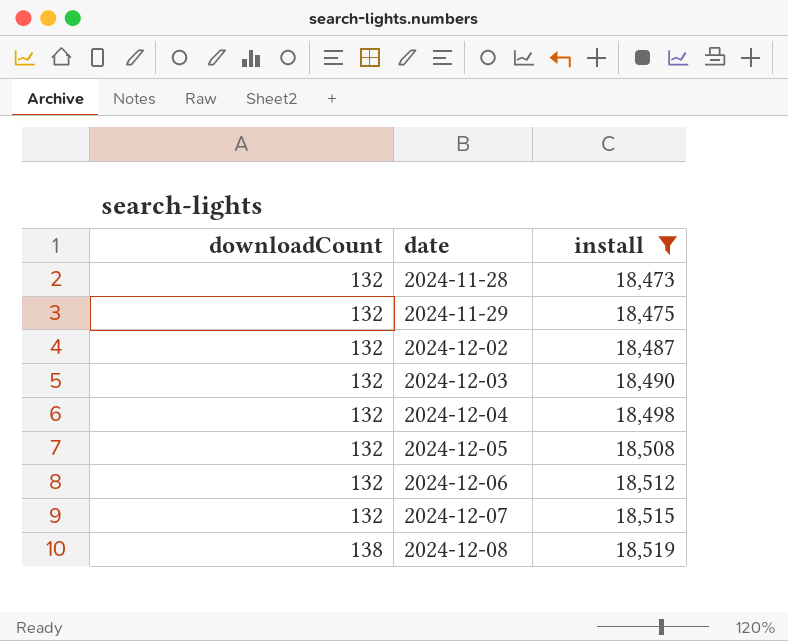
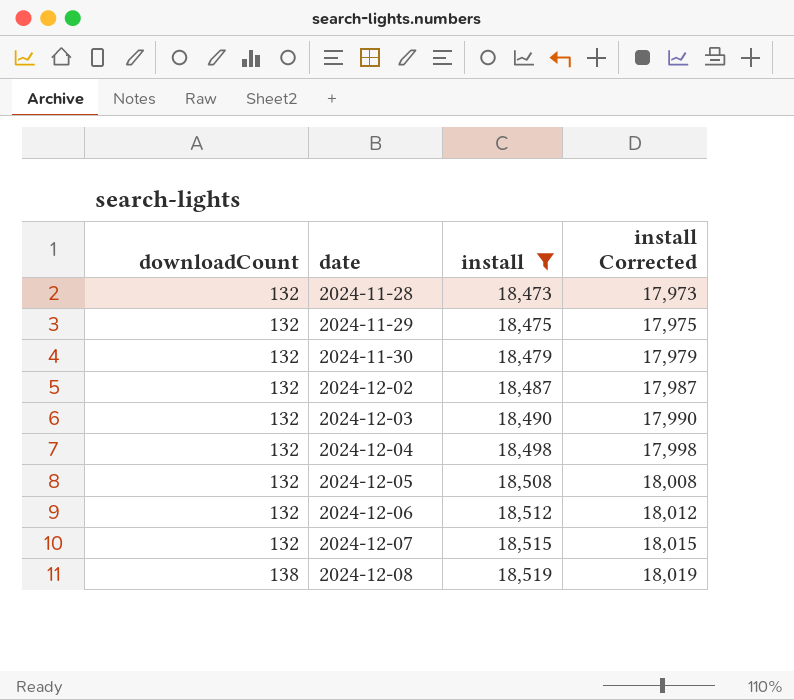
column install Corrected | formula: none -> [install] - 500
row 2024-11-30: none -> 132 | 18,479 | 17,979

